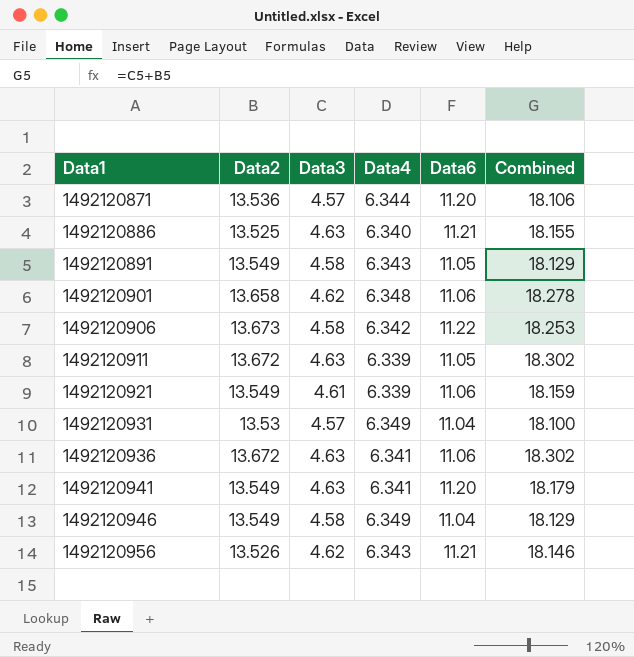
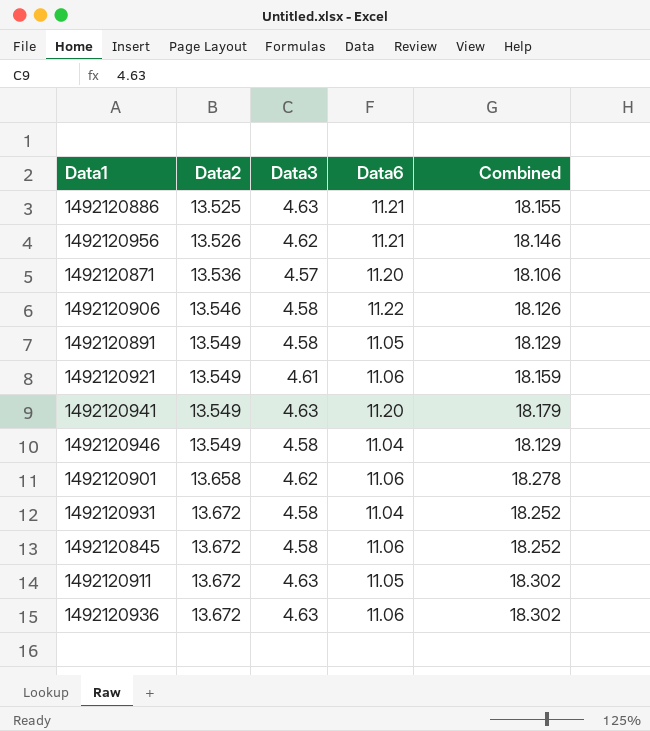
row order: Data1 ascending -> Data2 ascending
column Data4 | position: 4 -> none
1492120906 | Data2: 13.673 -> 13.546
1492120906 | Combined: 18.253 -> 18.126
1492120931 | Data2: 13.53 -> 13.672
1492120931 | Data3: 4.57 -> 4.58
1492120931 | Combined: 18.100 -> 18.252
row 1492120845: none -> 13.672 | 4.58 | 11.06 | 18.252

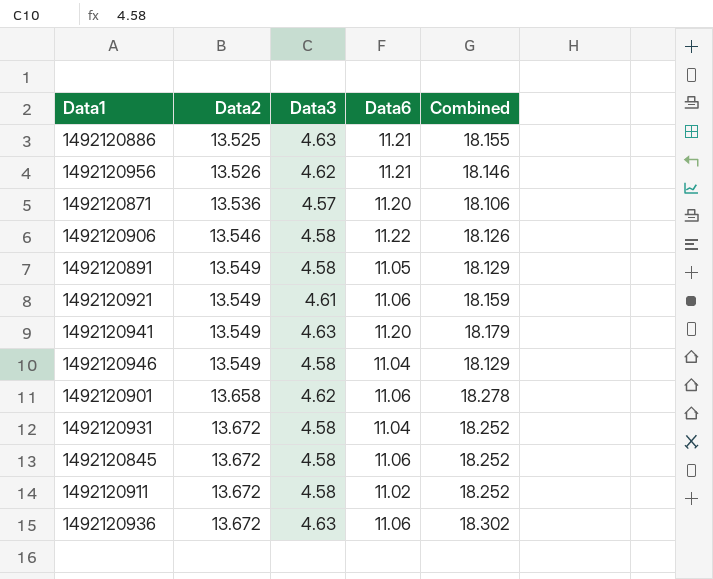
1492120911 | Data3: 4.63 -> 4.58
1492120911 | Data6: 11.05 -> 11.02
1492120911 | Combined: 18.302 -> 18.252

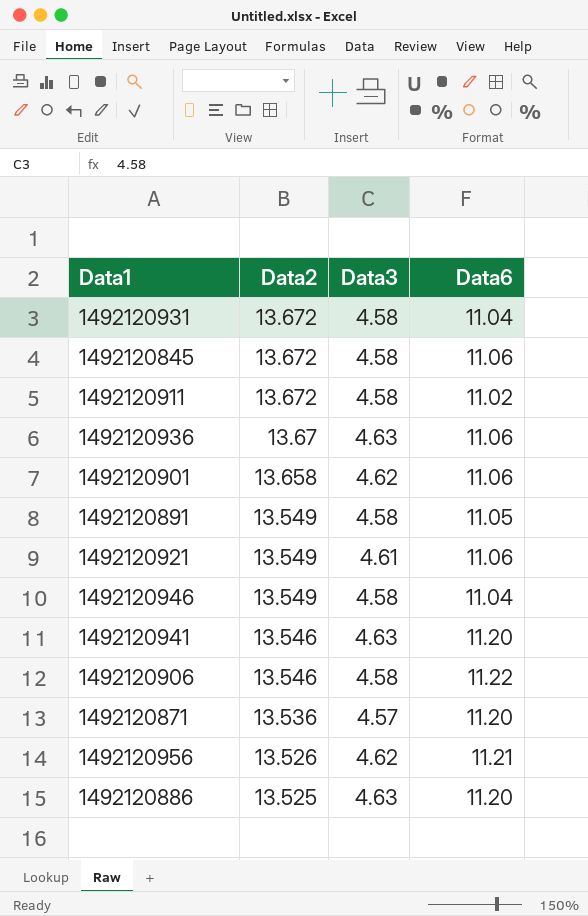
row order: Data2 ascending -> Data2 descending
column Combined | formula: [Data2] + [Data3] -> none
1492120936 | Data2: 13.672 -> 13.67
1492120941 | Data2: 13.549 -> 13.546
1492120886 | Data6: 11.21 -> 11.20

